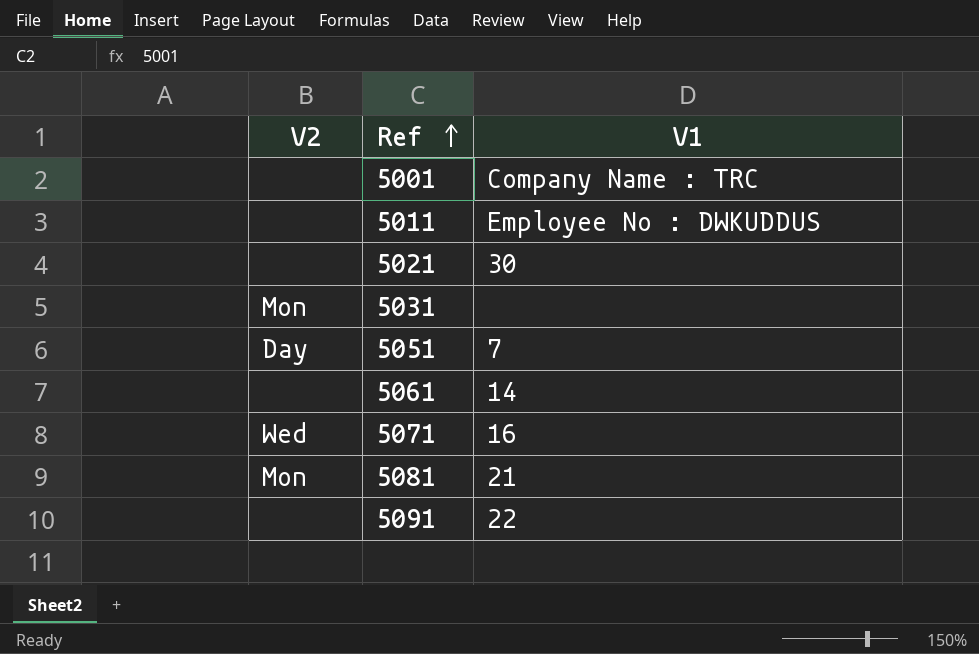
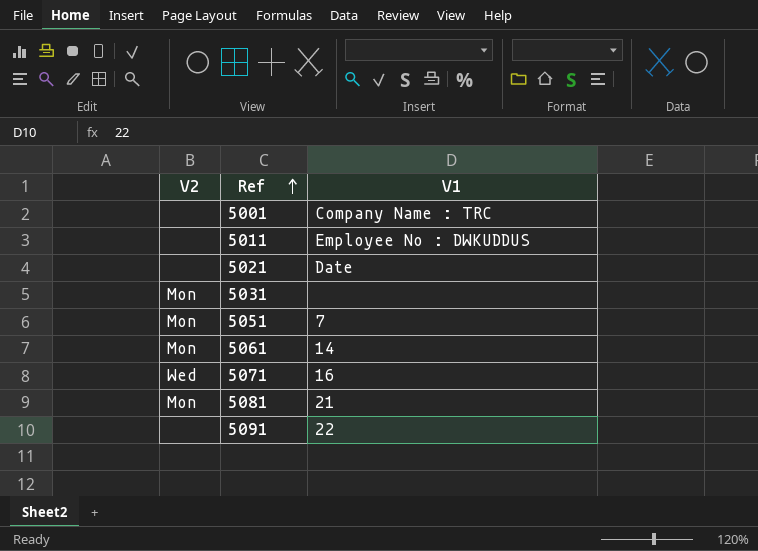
5021 | V1: 30 -> Date
5051 | V2: Day -> Mon
5061 | V2: none -> Mon

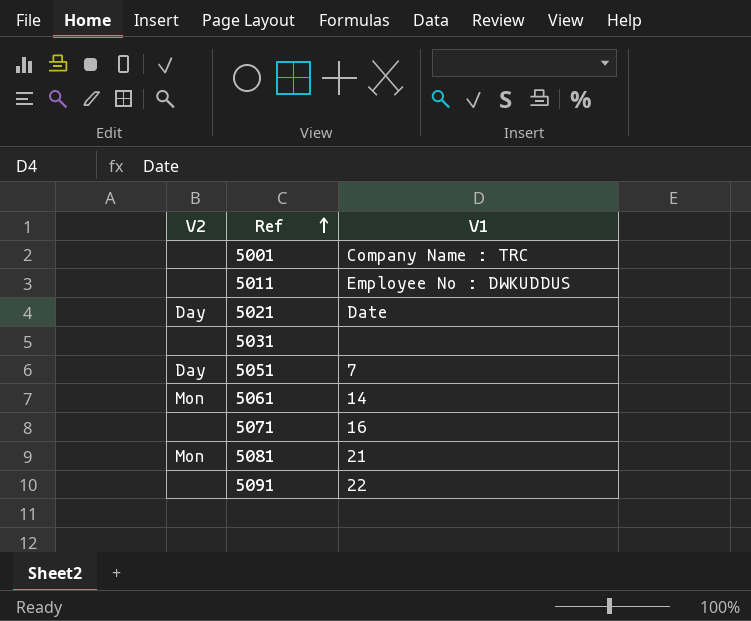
5021 | V2: none -> Day
5031 | V2: Mon -> none
5051 | V2: Mon -> Day
5071 | V2: Wed -> none

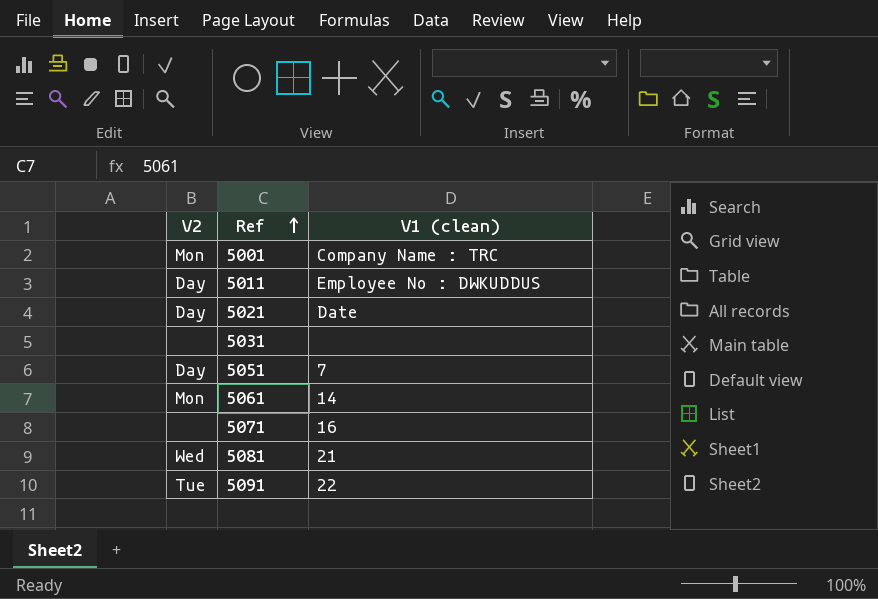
column name: V1 -> V1 (clean)
5001 | V2: none -> Mon
5011 | V2: none -> Day
5081 | V2: Mon -> Wed
5091 | V2: none -> Tue

